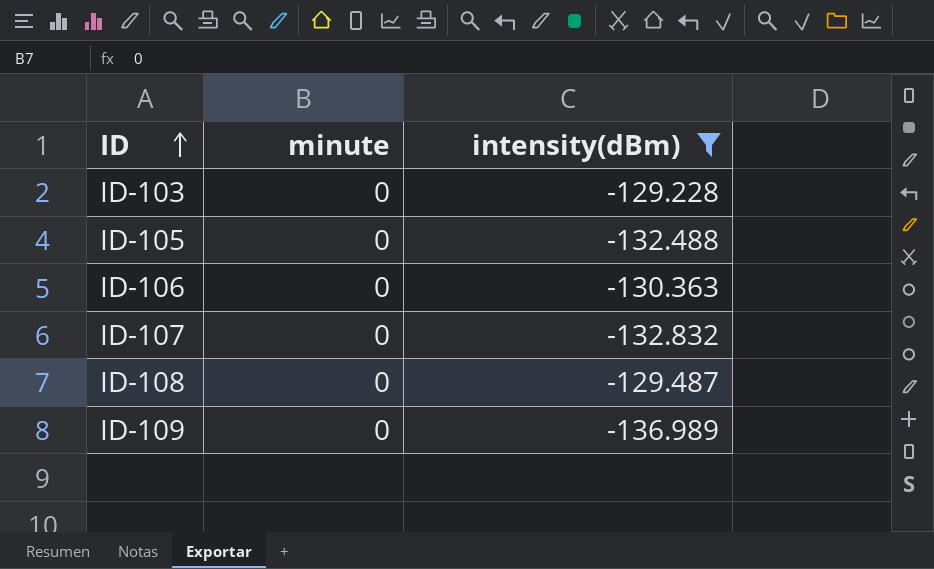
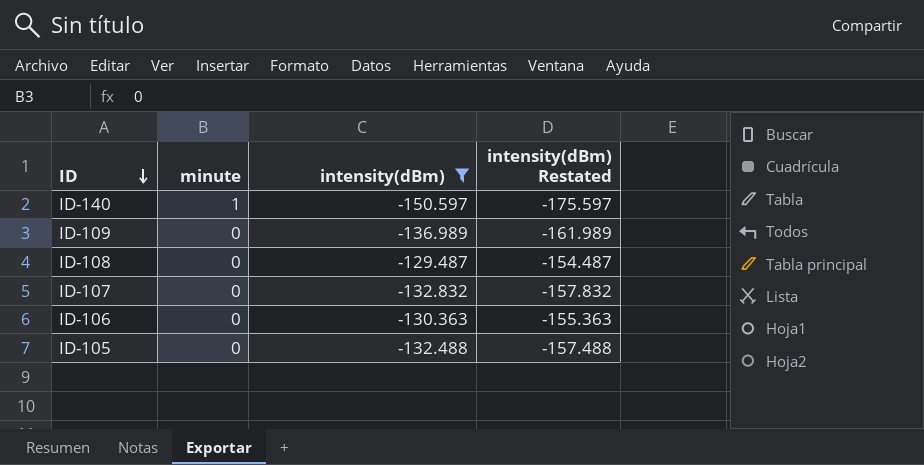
row order: ID ascending -> ID descending
column intensity(dBm) Restated | formula: none -> [intensity(dBm)] - 25
row ID-103: 0 | -129.228 -> none
row ID-140: none -> 1 | -150.597 | -175.597

